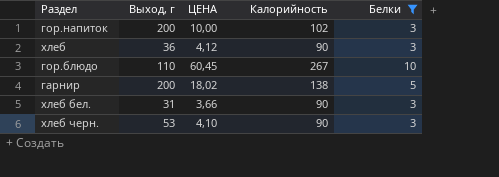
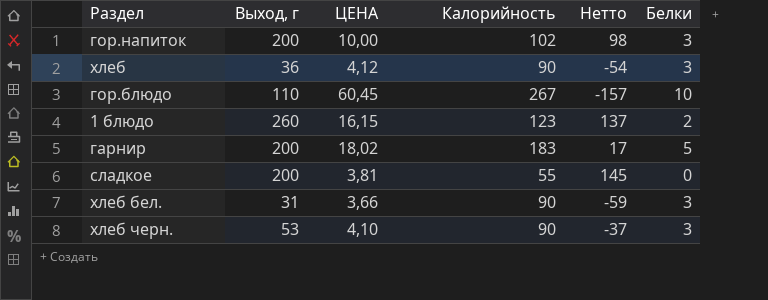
filter: Белки >= 3 -> none
column Нетто | formula: none -> [Выход, г] - [Калорийность]
гарнир | Калорийность: 138 -> 183

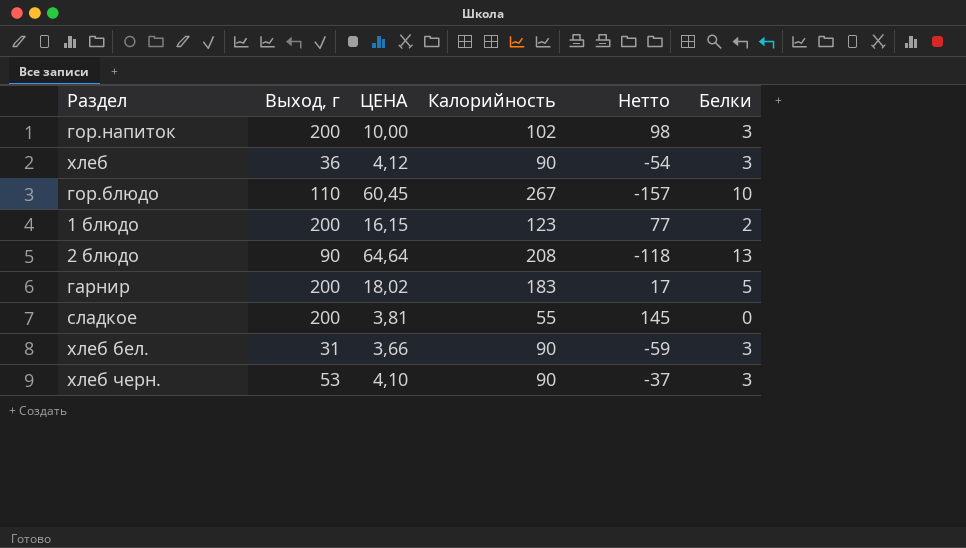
1 блюдо | Выход, г: 260 -> 200
1 блюдо | Нетто: 137 -> 77
row 2 блюдо: none -> 90 | 64,64 | 208 | -118 | 13

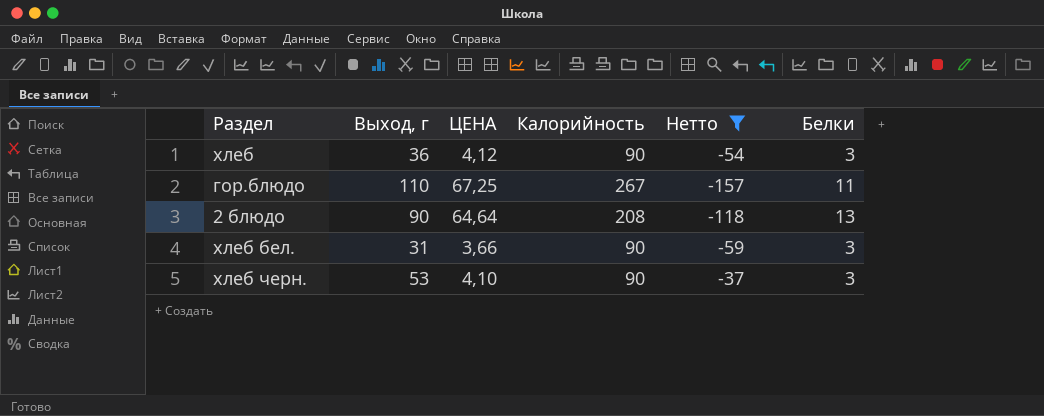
filter: none -> Нетто <= -37
гор.блюдо | ЦЕНА: 60,45 -> 67,25
гор.блюдо | Белки: 10 -> 11

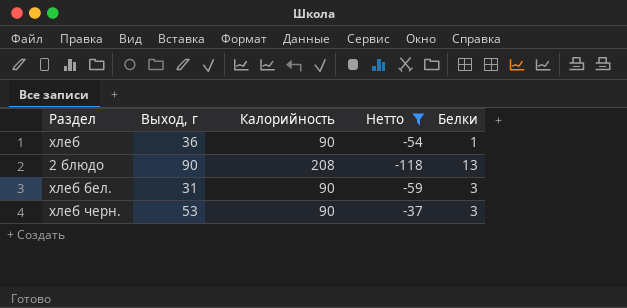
column ЦЕНА | position: 3 -> none
row гор.блюдо: 110 | 67,25 | 267 | -157 | 11 -> none
хлеб | Белки: 3 -> 1

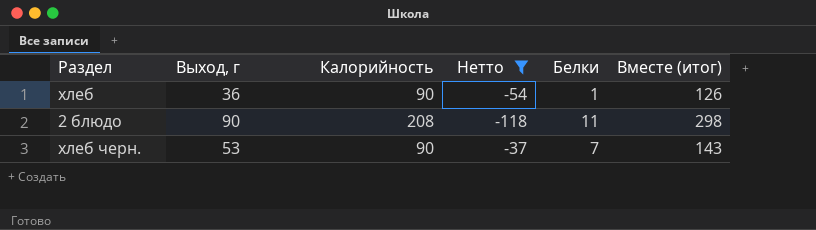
column Вместе (итог) | formula: none -> [Выход, г] + [Калорийность]
row хлеб бел.: 31 | 90 | -59 | 3 -> none
2 блюдо | Белки: 13 -> 11
хлеб черн. | Белки: 3 -> 7

